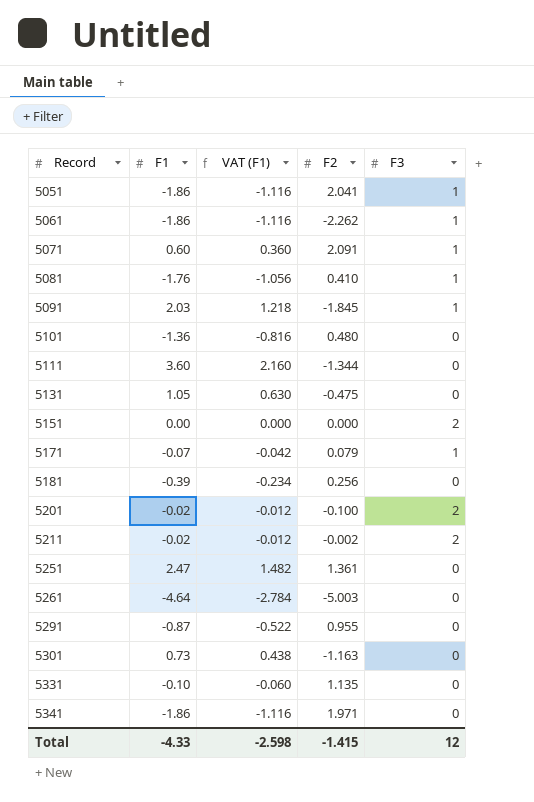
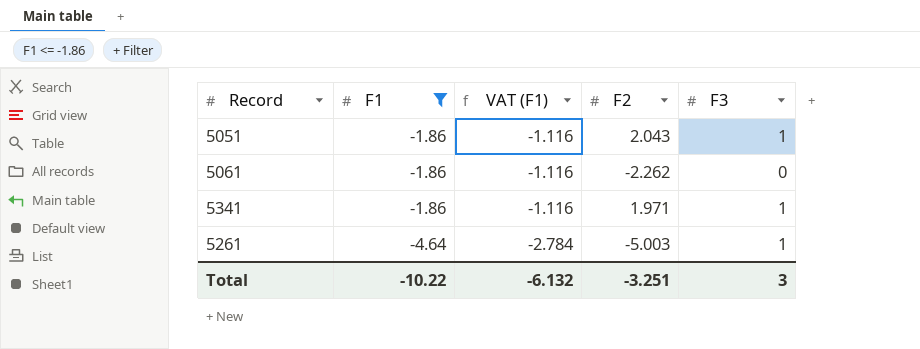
filter: none -> F1 <= -1.86
row order: Record ascending -> F1 descending
5051 | F2: 2.041 -> 2.043
5061 | F3: 1 -> 0
5341 | F3: 0 -> 1
5261 | F3: 0 -> 1
Total | F1: -4.33 -> -10.22
Total | VAT (F1): -2.598 -> -6.132
Total | F2: -1.415 -> -3.251
Total | F3: 12 -> 3

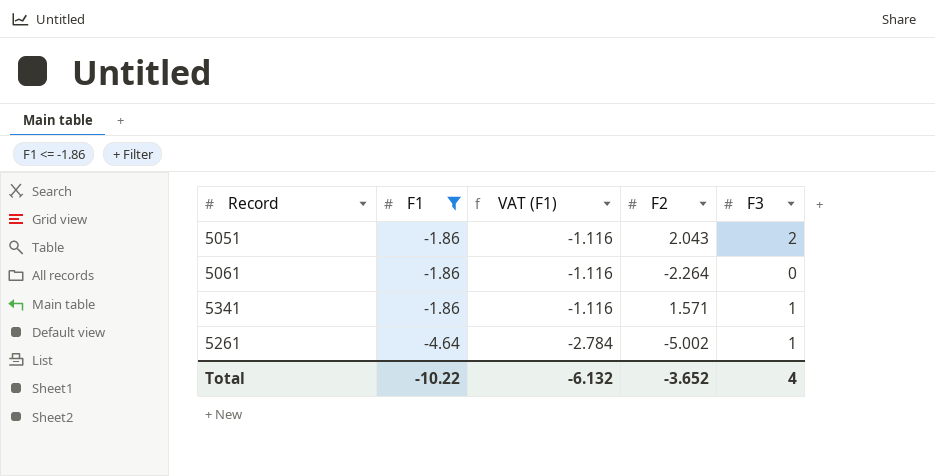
5051 | F3: 1 -> 2
5061 | F2: -2.262 -> -2.264
5341 | F2: 1.971 -> 1.571
5261 | F2: -5.003 -> -5.002
Total | F2: -3.251 -> -3.652
Total | F3: 3 -> 4

